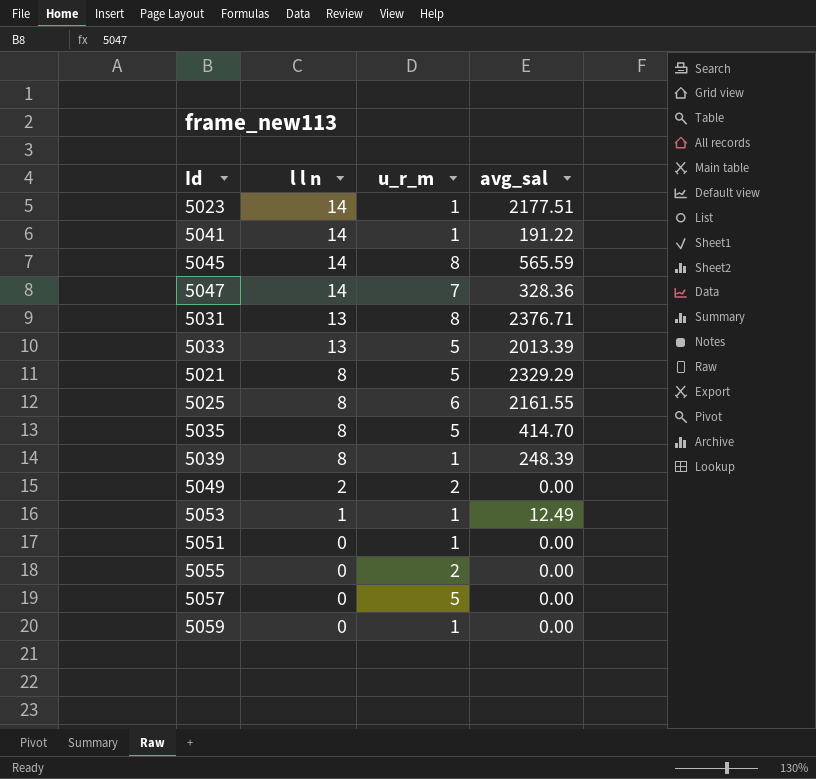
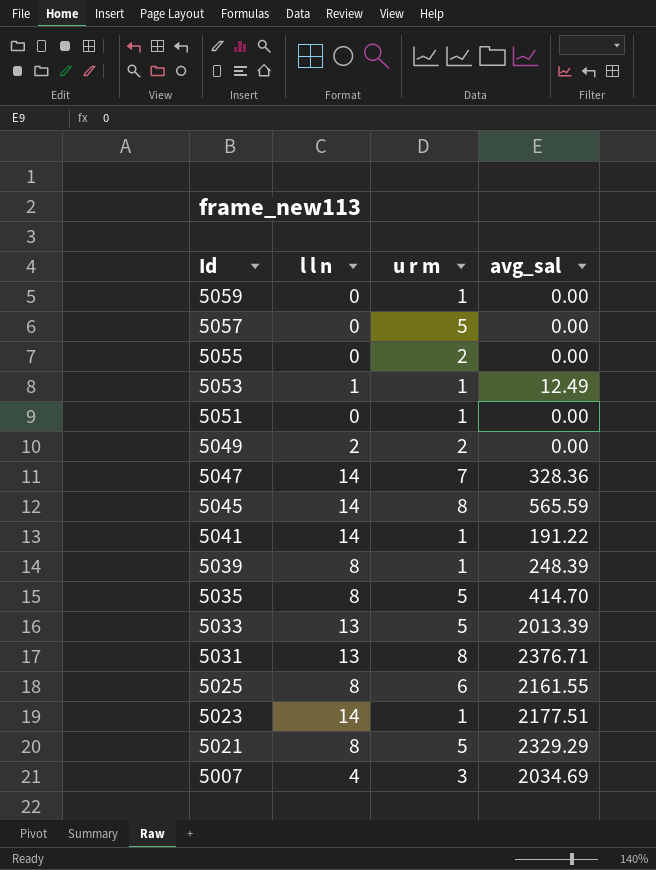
row order: l l n descending -> Id descending
column name: u_r_m -> u r m
row 5007: none -> 4 | 3 | 2034.69

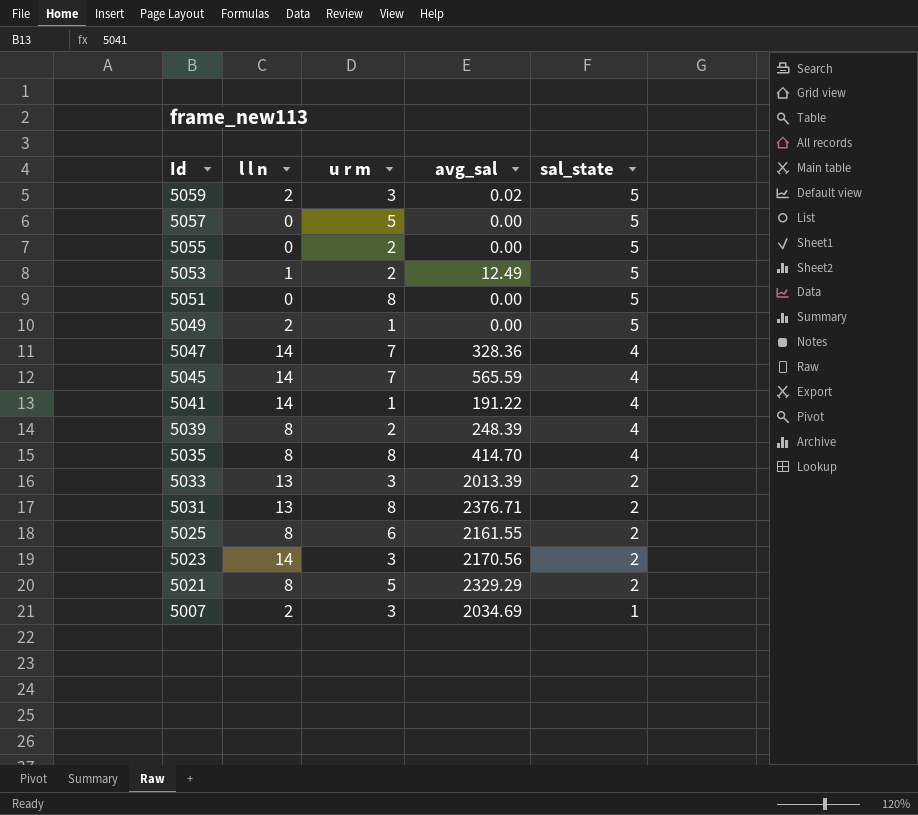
column sal_state | position: none -> 5
5059 | l l n: 0 -> 2
5059 | u r m: 1 -> 3
5059 | avg_sal: 0.00 -> 0.02
5053 | u r m: 1 -> 2
5051 | u r m: 1 -> 8
5049 | u r m: 2 -> 1
5045 | u r m: 8 -> 7
5039 | u r m: 1 -> 2
5035 | u r m: 5 -> 8
5033 | u r m: 5 -> 3
5023 | u r m: 1 -> 3
5023 | avg_sal: 2177.51 -> 2170.56
5007 | l l n: 4 -> 2

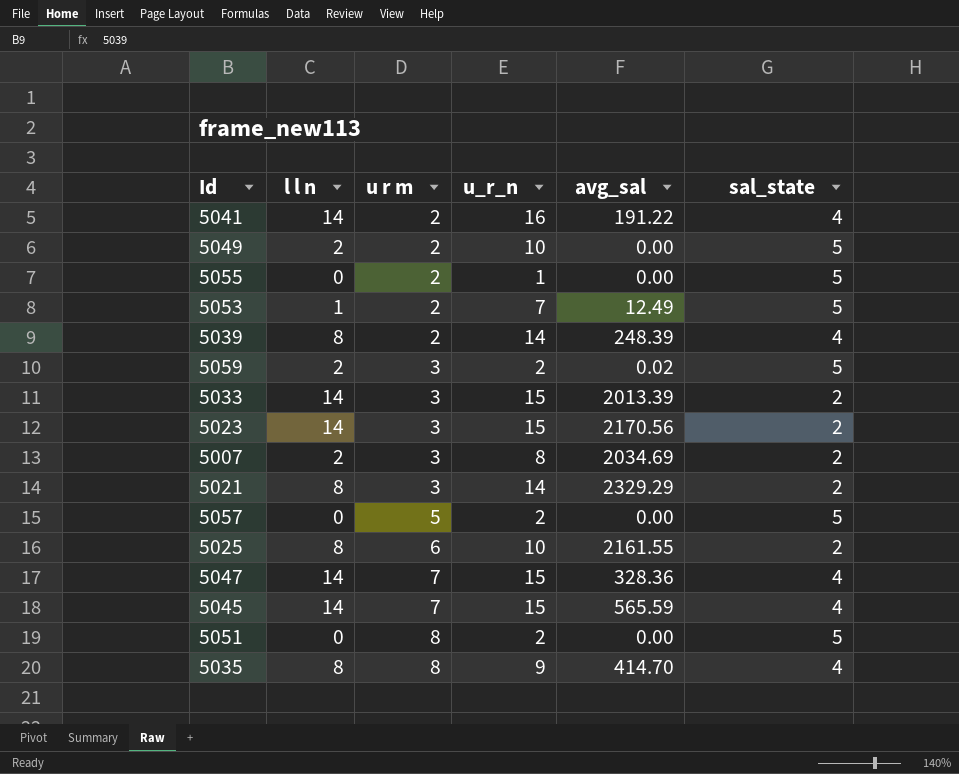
row order: Id descending -> u r m ascending
column u_r_n | position: none -> 4
row 5031: 13 | 8 | 2376.71 | 2 -> none
5041 | u r m: 1 -> 2
5049 | u r m: 1 -> 2
5033 | l l n: 13 -> 14
5007 | sal_state: 1 -> 2
5021 | u r m: 5 -> 3

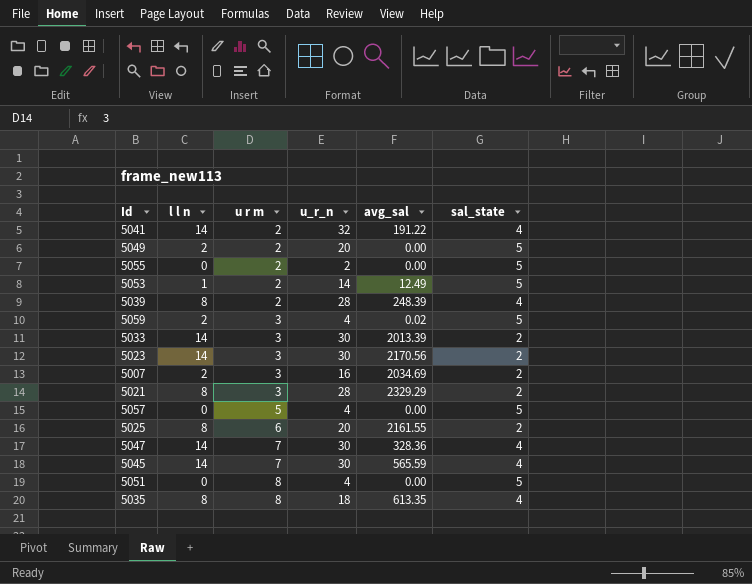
5041 | u_r_n: 16 -> 32
5049 | u_r_n: 10 -> 20
5055 | u_r_n: 1 -> 2
5053 | u_r_n: 7 -> 14
5039 | u_r_n: 14 -> 28
5059 | u_r_n: 2 -> 4
5033 | u_r_n: 15 -> 30
5023 | u_r_n: 15 -> 30
5007 | u_r_n: 8 -> 16
5021 | u_r_n: 14 -> 28
5057 | u_r_n: 2 -> 4
5025 | u_r_n: 10 -> 20
5047 | u_r_n: 15 -> 30
5045 | u_r_n: 15 -> 30
5051 | u_r_n: 2 -> 4
5035 | u_r_n: 9 -> 18
5035 | avg_sal: 414.70 -> 613.35

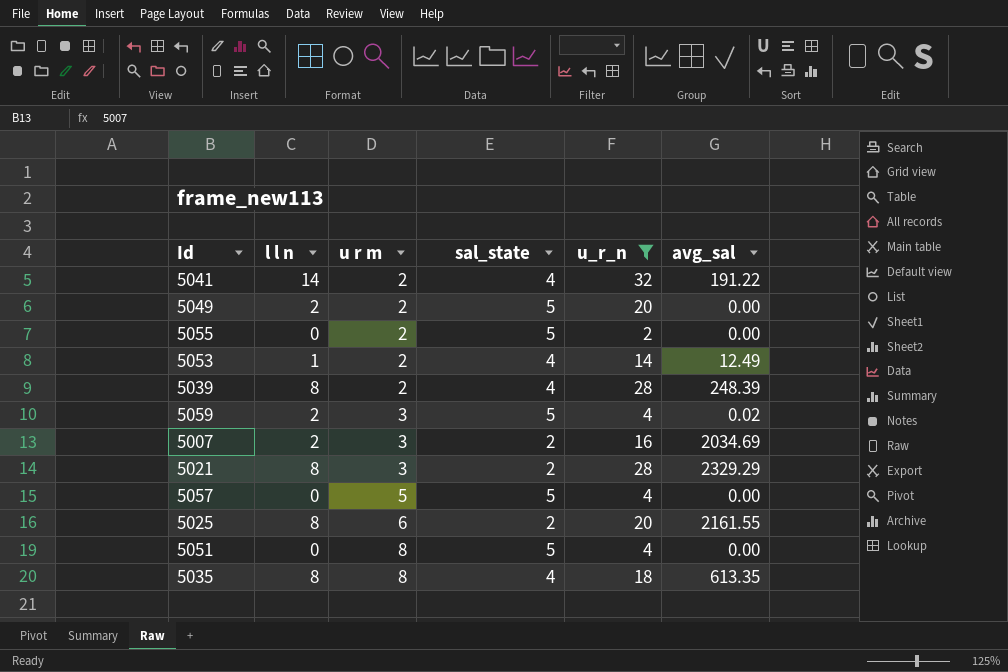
filter: none -> u_r_n != 30
column sal_state | position: 6 -> 4
5053 | sal_state: 5 -> 4

